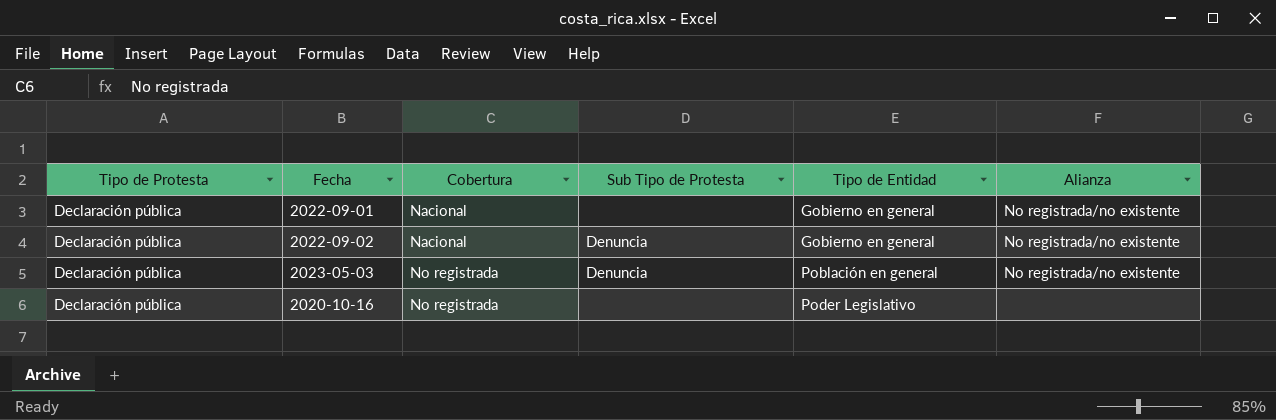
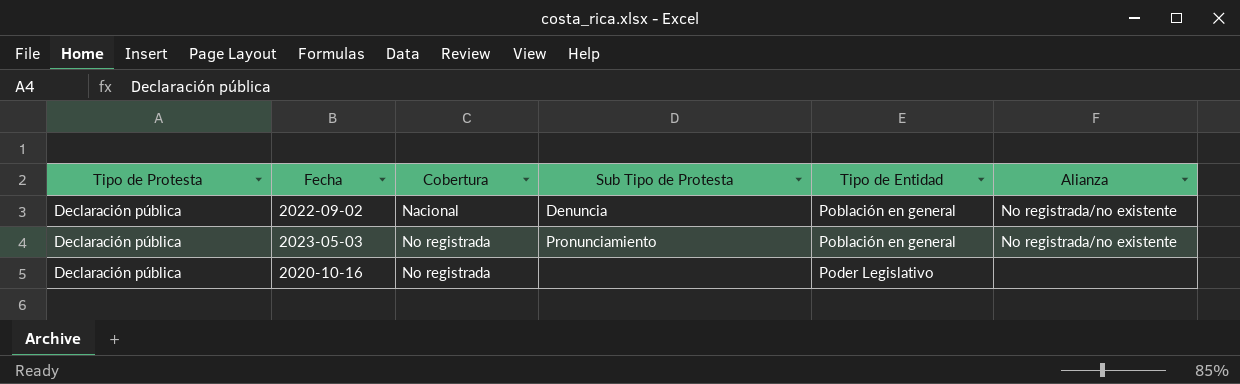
row 2022-09-01: Declaración pública | Nacional | none | Gobierno en general | No registrada/no existente -> none
2022-09-02 | Tipo de Entidad: Gobierno en general -> Población en general
2023-05-03 | Sub Tipo de Protesta: Denuncia -> Pronunciamiento

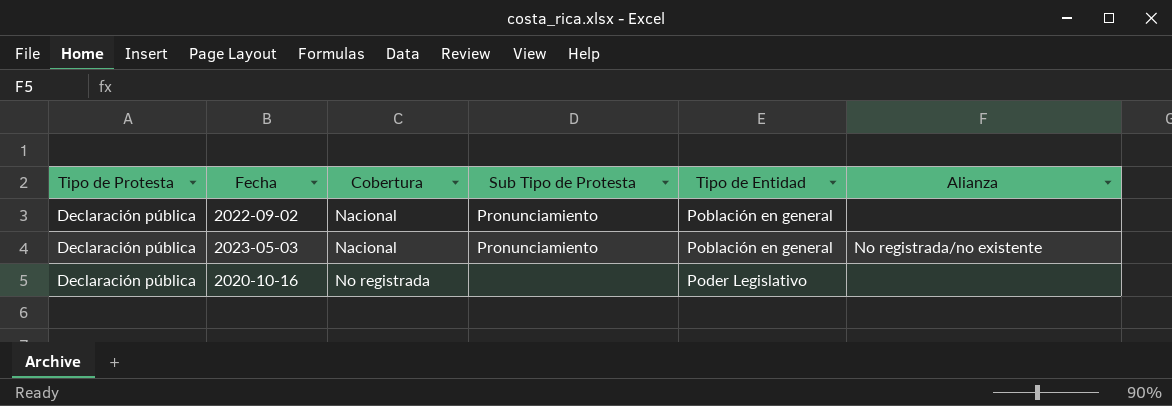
2022-09-02 | Sub Tipo de Protesta: Denuncia -> Pronunciamiento
2022-09-02 | Alianza: No registrada/no existente -> none
2023-05-03 | Cobertura: No registrada -> Nacional

